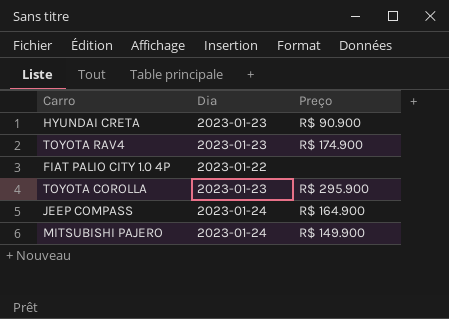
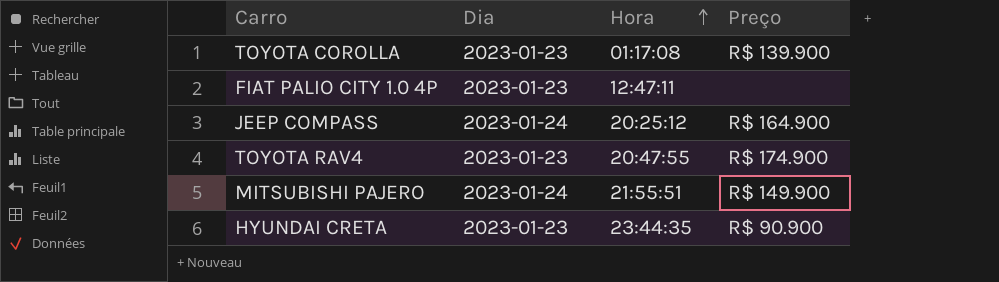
row order: none -> Hora ascending
column Hora | position: none -> 3
TOYOTA COROLLA | Preço: R$ 295.900 -> R$ 139.900
FIAT PALIO CITY 1.0 4P | Dia: 2023-01-22 -> 2023-01-23

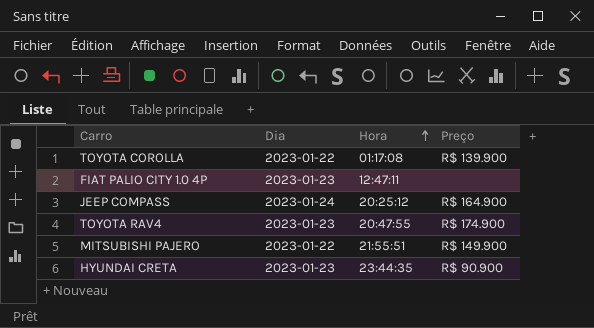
TOYOTA COROLLA | Dia: 2023-01-23 -> 2023-01-22
MITSUBISHI PAJERO | Dia: 2023-01-24 -> 2023-01-22

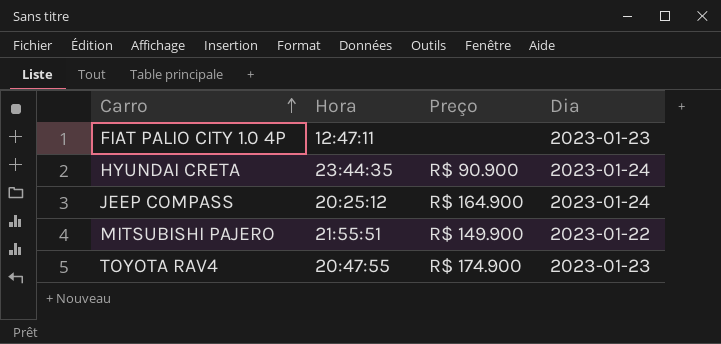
row order: Hora ascending -> Carro ascending
column Dia | position: 2 -> 4
row TOYOTA COROLLA: 2023-01-22 | 01:17:08 | R$ 139.900 -> none
HYUNDAI CRETA | Dia: 2023-01-23 -> 2023-01-24

